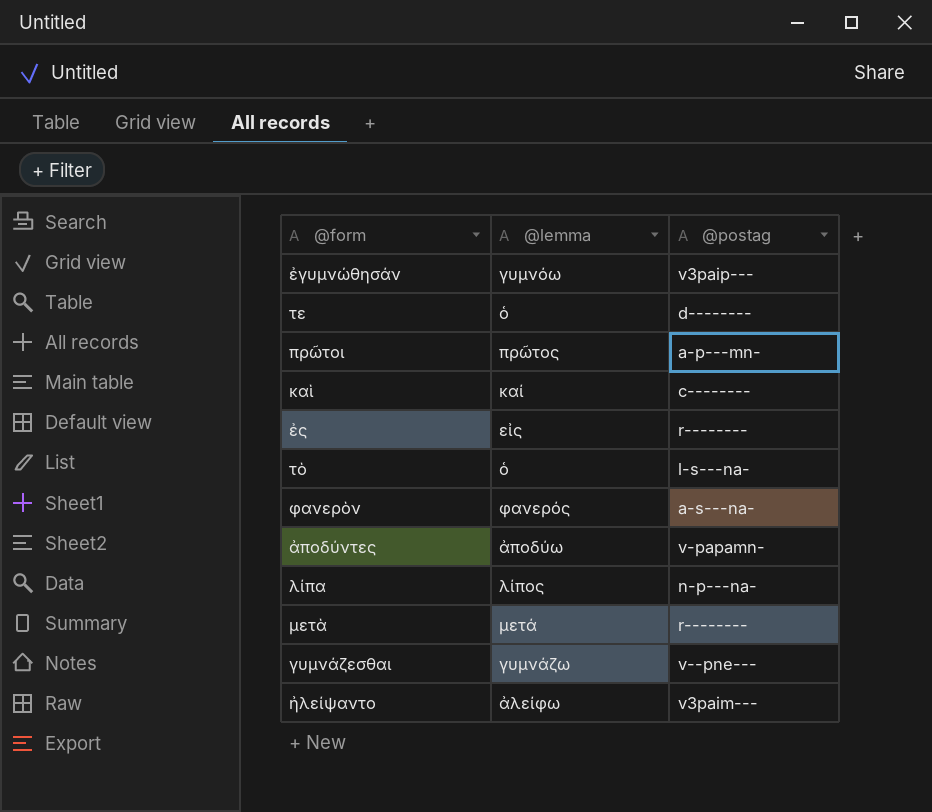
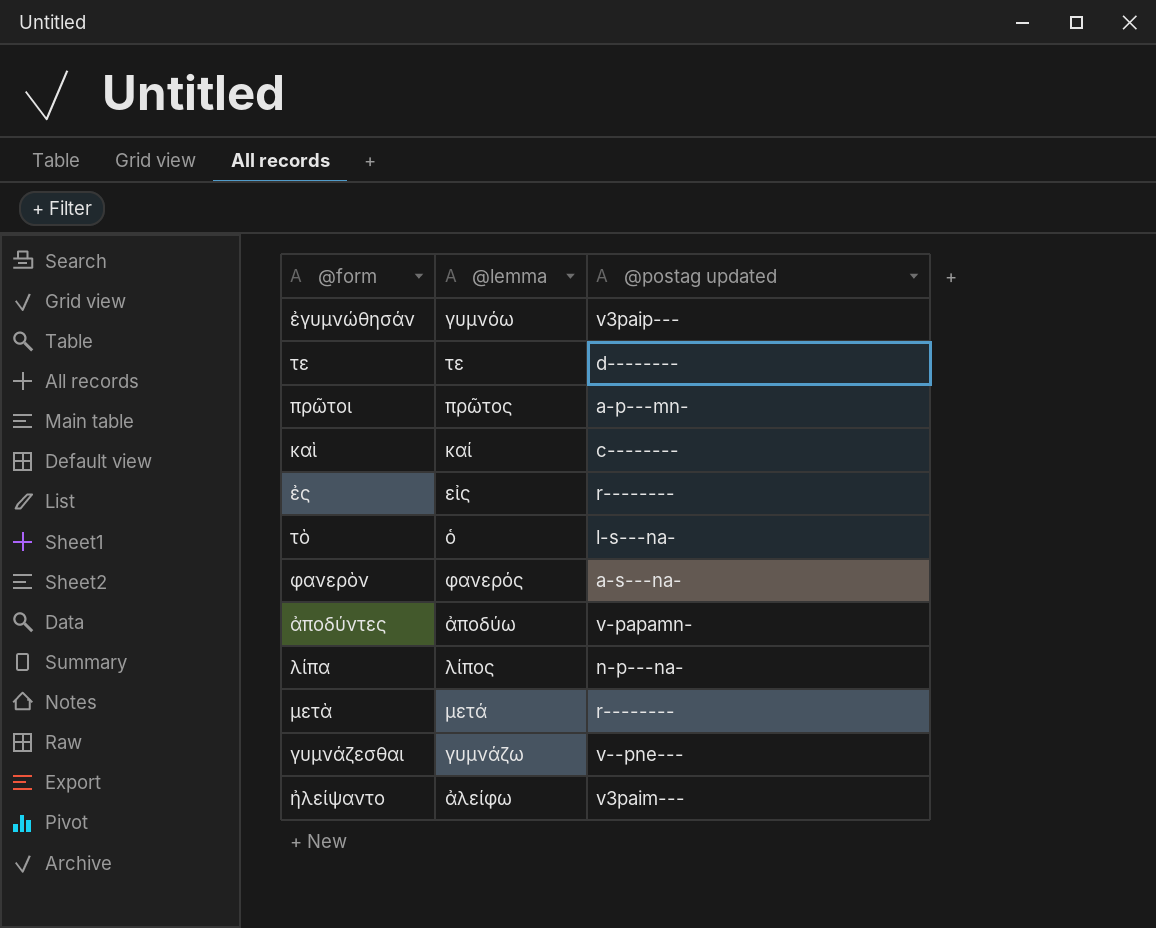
column name: @postag -> @postag updated
τε | @lemma: ὁ -> τε

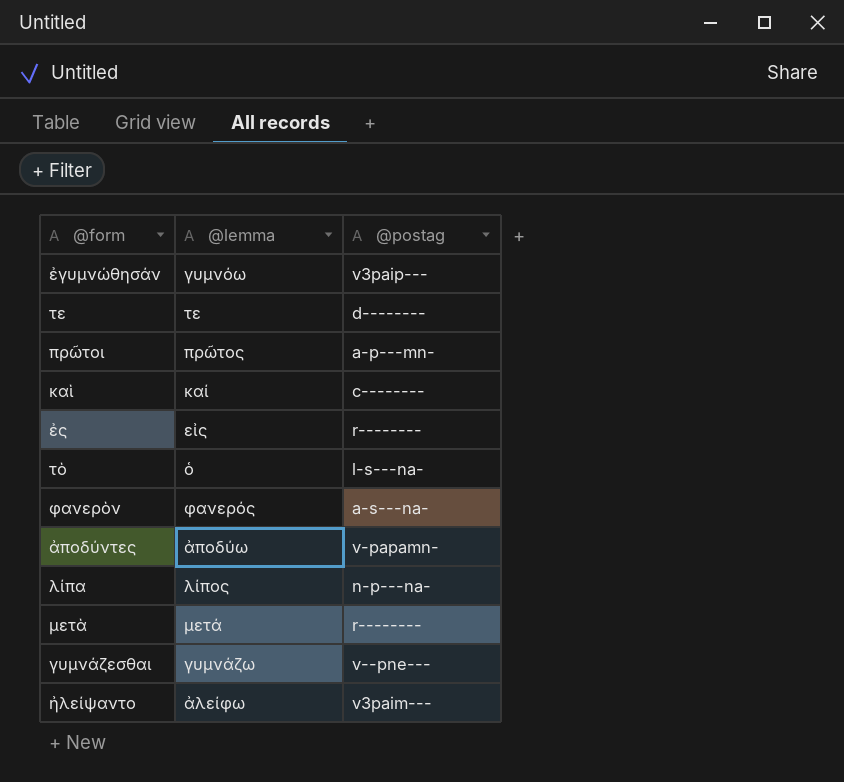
column name: @postag updated -> @postag

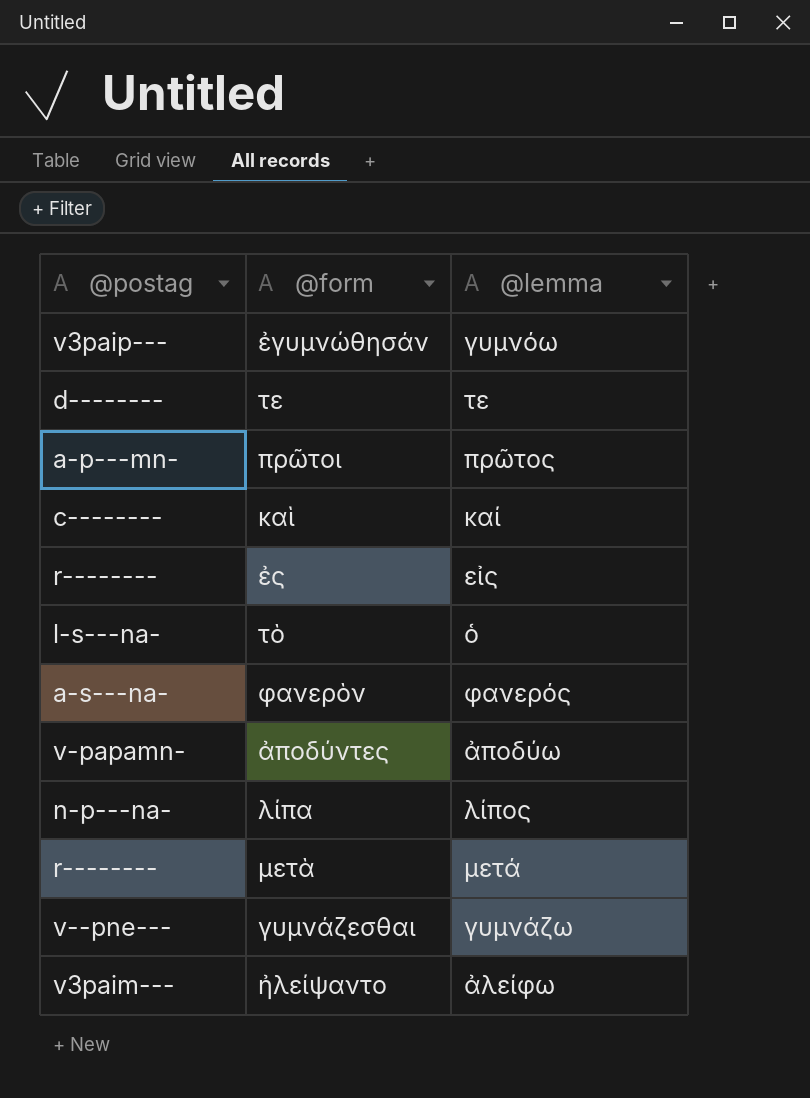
column @postag | position: 3 -> 1

